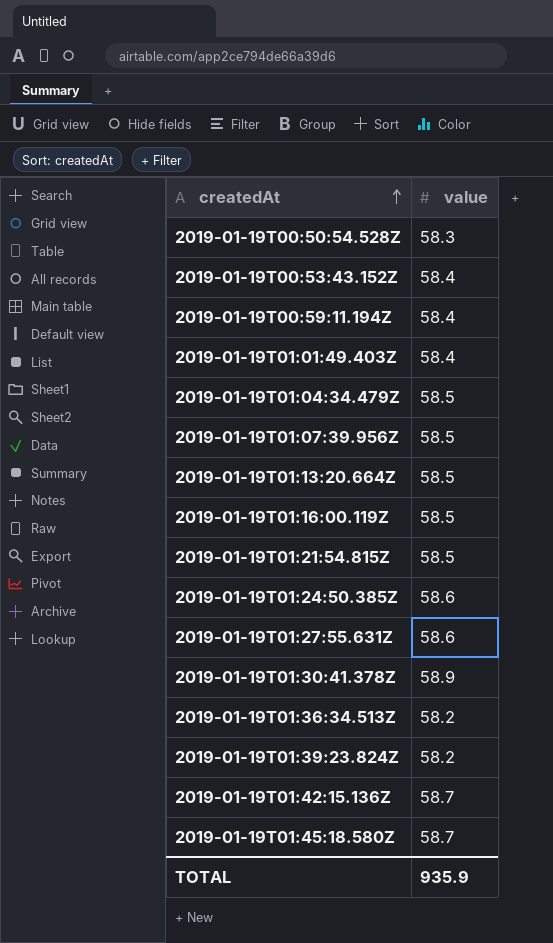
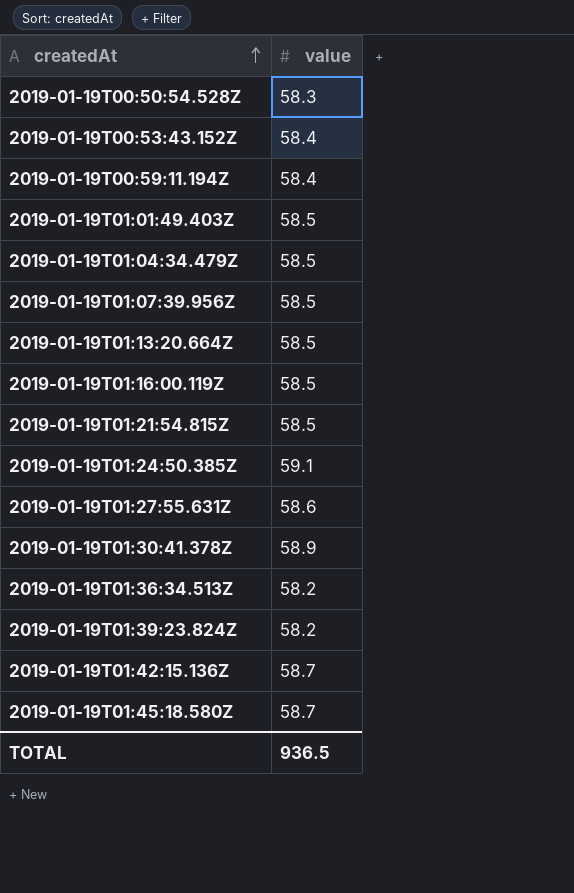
2019-01-19T01:01:49.403Z | value: 58.4 -> 58.5
2019-01-19T01:24:50.385Z | value: 58.6 -> 59.1
TOTAL | value: 935.9 -> 936.5

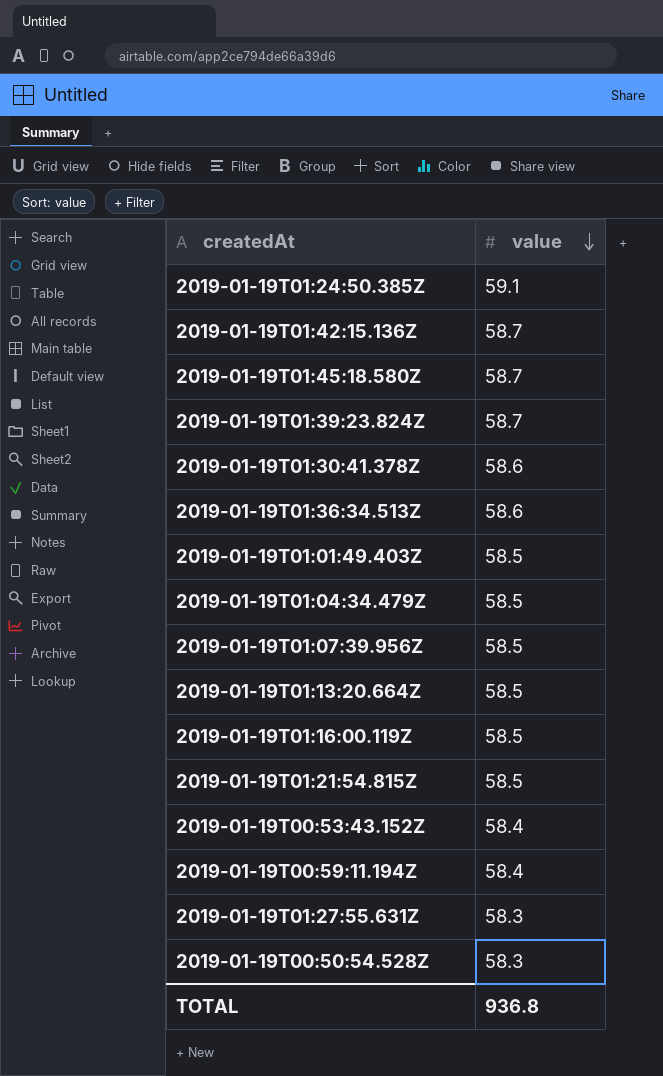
row order: createdAt ascending -> value descending
2019-01-19T01:39:23.824Z | value: 58.2 -> 58.7
2019-01-19T01:30:41.378Z | value: 58.9 -> 58.6
2019-01-19T01:36:34.513Z | value: 58.2 -> 58.6
2019-01-19T01:27:55.631Z | value: 58.6 -> 58.3
TOTAL | value: 936.5 -> 936.8

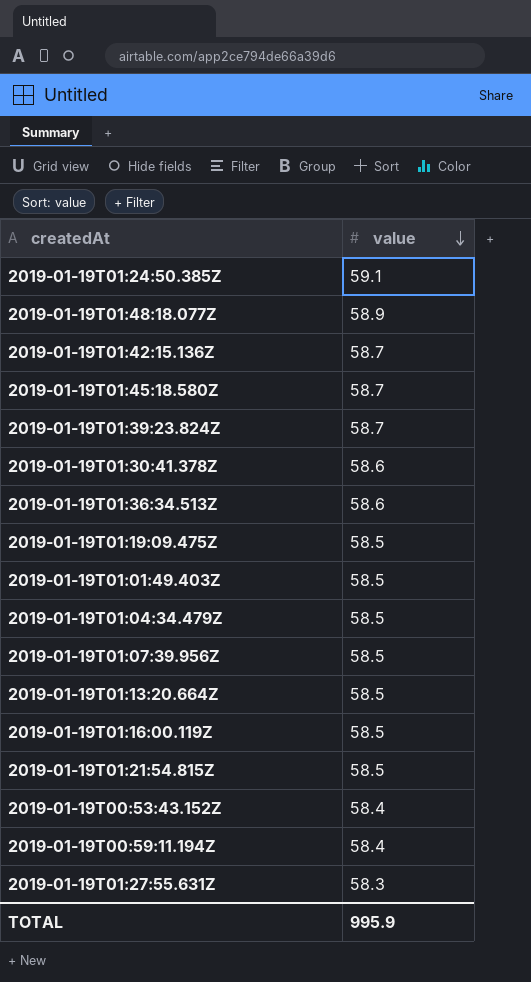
row 2019-01-19T00:50:54.528Z: 58.3 -> none
row 2019-01-19T01:48:18.077Z: none -> 58.9
row 2019-01-19T01:19:09.475Z: none -> 58.5
TOTAL | value: 936.8 -> 995.9

